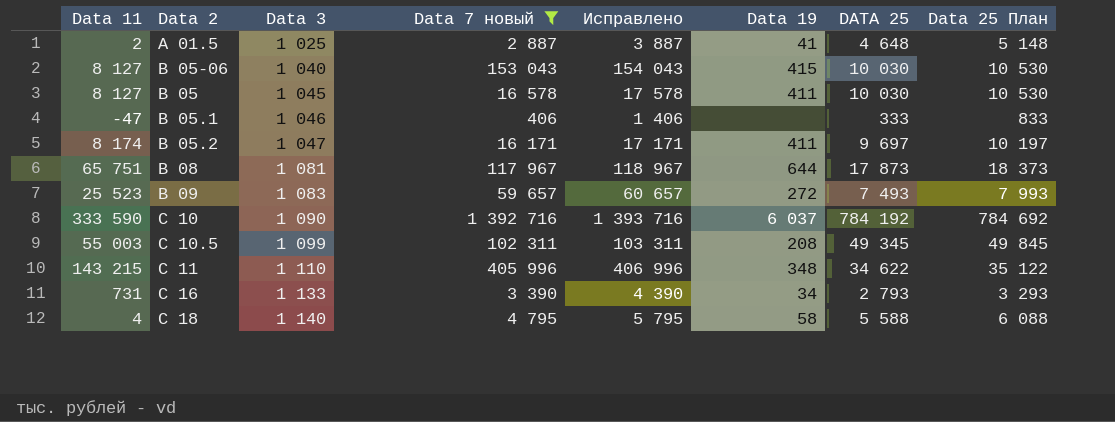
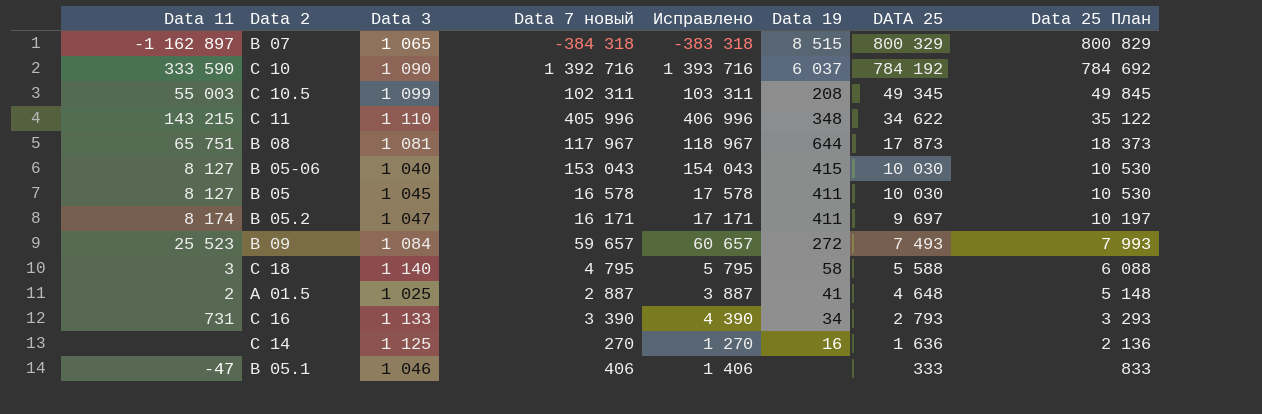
filter: Data 7 новый >= 406 -> none
row order: Data 3 ascending -> DATA 25 descending
B 09 | Data 3: 1 083 -> 1 084
С 18 | Data 11: 4 -> 3

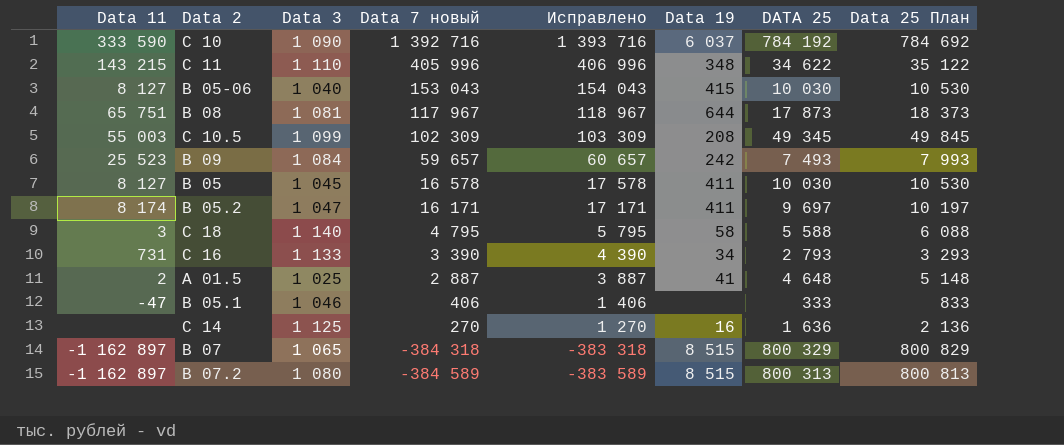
row order: DATA 25 descending -> Data 7 новый descending
С 10.5 | Data 7 новый: 102 311 -> 102 309
С 10.5 | Исправлено: 103 311 -> 103 309
B 09 | Data 19: 272 -> 242
row В 07.2: none -> -1 162 897 | 1 080 | -384 589 | -383 589 | 8 515 | 800 313 | 800 813

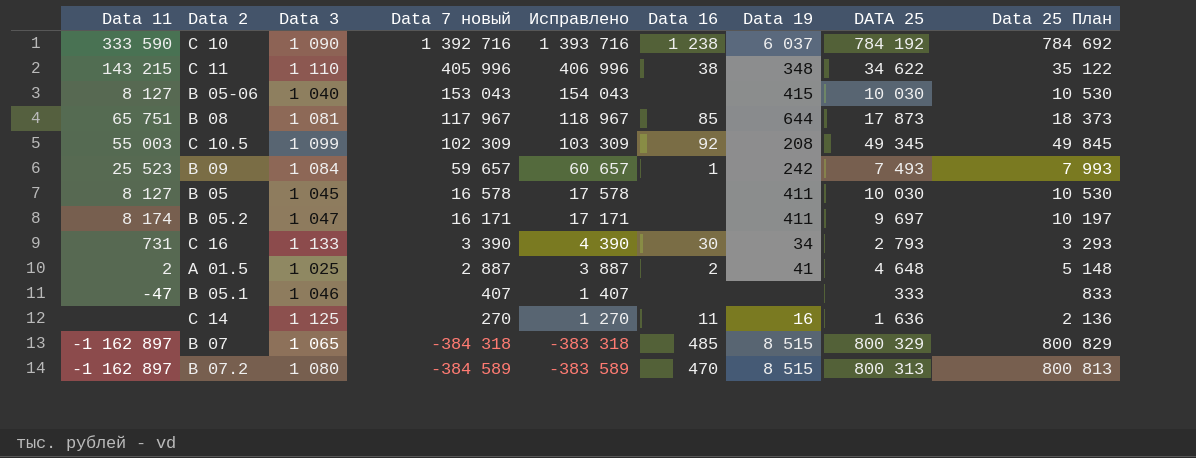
column Data 16 | position: none -> 6
row С 18: 3 | 1 140 | 4 795 | 5 795 | 58 | 5 588 | 6 088 -> none
B 05.1 | Data 7 новый: 406 -> 407
B 05.1 | Исправлено: 1 406 -> 1 407

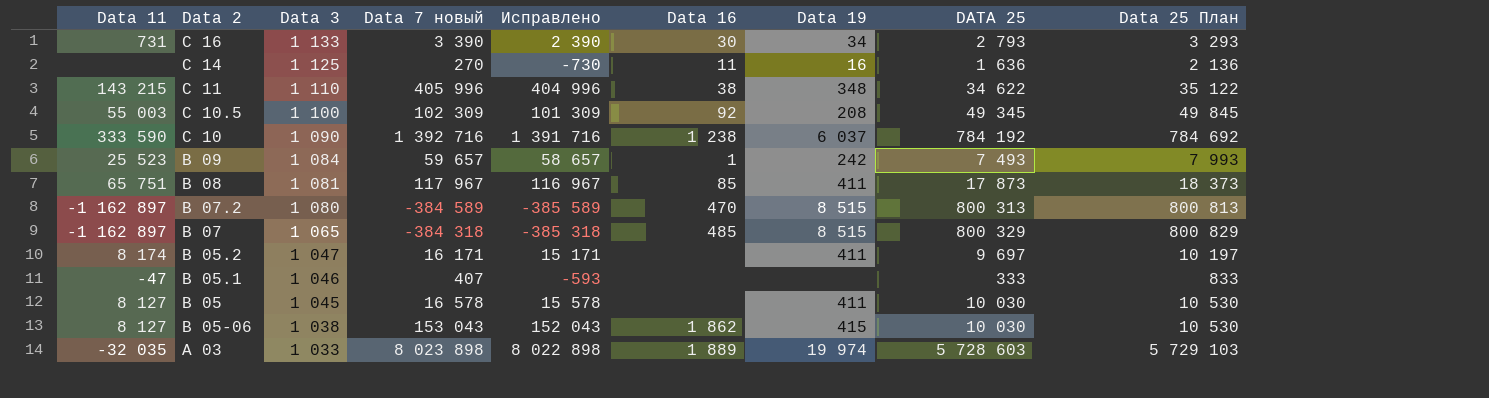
row order: Data 7 новый descending -> Data 3 descending
column Исправлено | formula: [Data 7 новый] + 1000 -> [Data 7 новый] - 1000
row А 01.5: 2 | 1 025 | 2 887 | 3 887 | 2 | 41 | 4 648 | 5 148 -> none
С 10.5 | Data 3: 1 099 -> 1 100
B 08 | Data 19: 644 -> 411
B 05-06 | Data 3: 1 040 -> 1 038
B 05-06 | Data 16: none -> 1 862
row А 03: none -> -32 035 | 1 033 | 8 023 898 | 8 022 898 | 1 889 | 19 974 | 5 728 603 | 5 729 103

